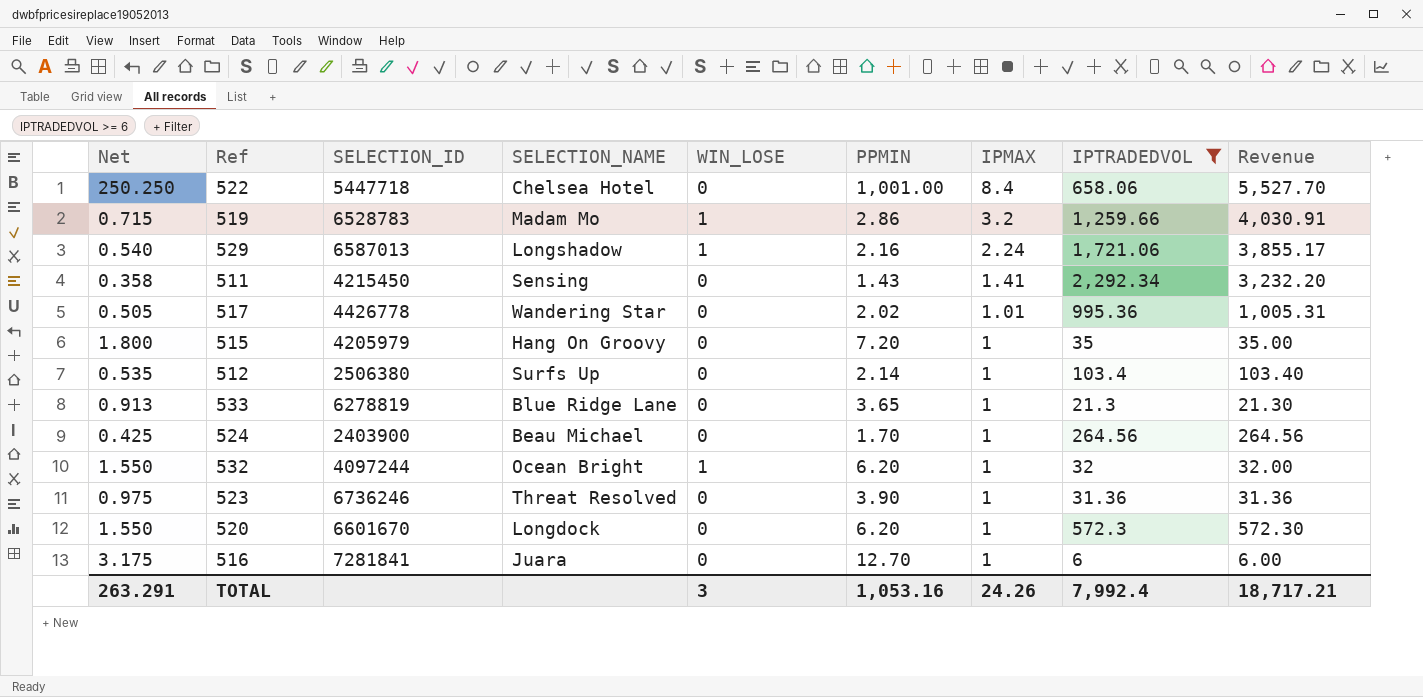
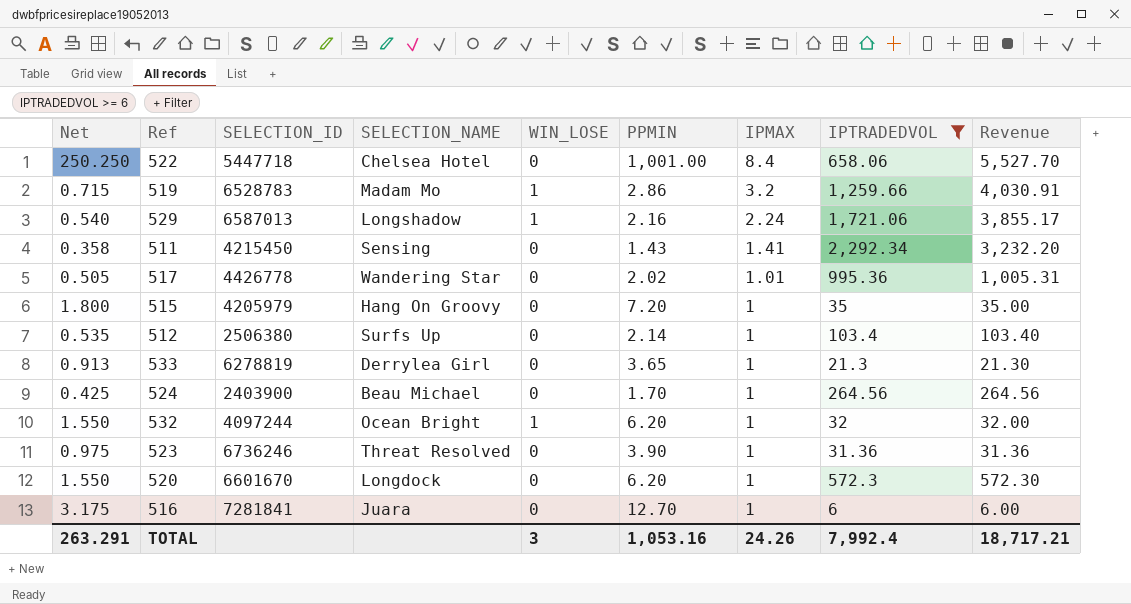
533 | SELECTION_NAME: Blue Ridge Lane -> Derrylea Girl

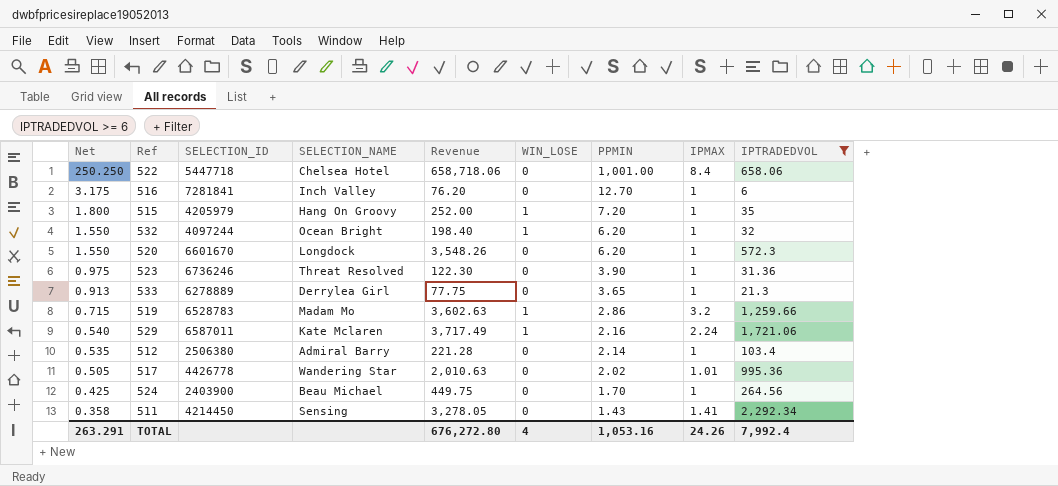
row order: IPMAX descending -> Net descending
column Revenue | formula: [IPMAX] * [IPTRADEDVOL] -> [PPMIN] * [IPTRADEDVOL]
column Revenue | position: 9 -> 5
516 | SELECTION_NAME: Juara -> Inch Valley
515 | WIN_LOSE: 0 -> 1
533 | SELECTION_ID: 6278819 -> 6278889
529 | SELECTION_ID: 6587013 -> 6587011
529 | SELECTION_NAME: Longshadow -> Kate Mclaren
512 | SELECTION_NAME: Surfs Up -> Admiral Barry
511 | SELECTION_ID: 4215450 -> 4214450
TOTAL | Revenue: 18,717.21 -> 676,272.80
TOTAL | WIN_LOSE: 3 -> 4

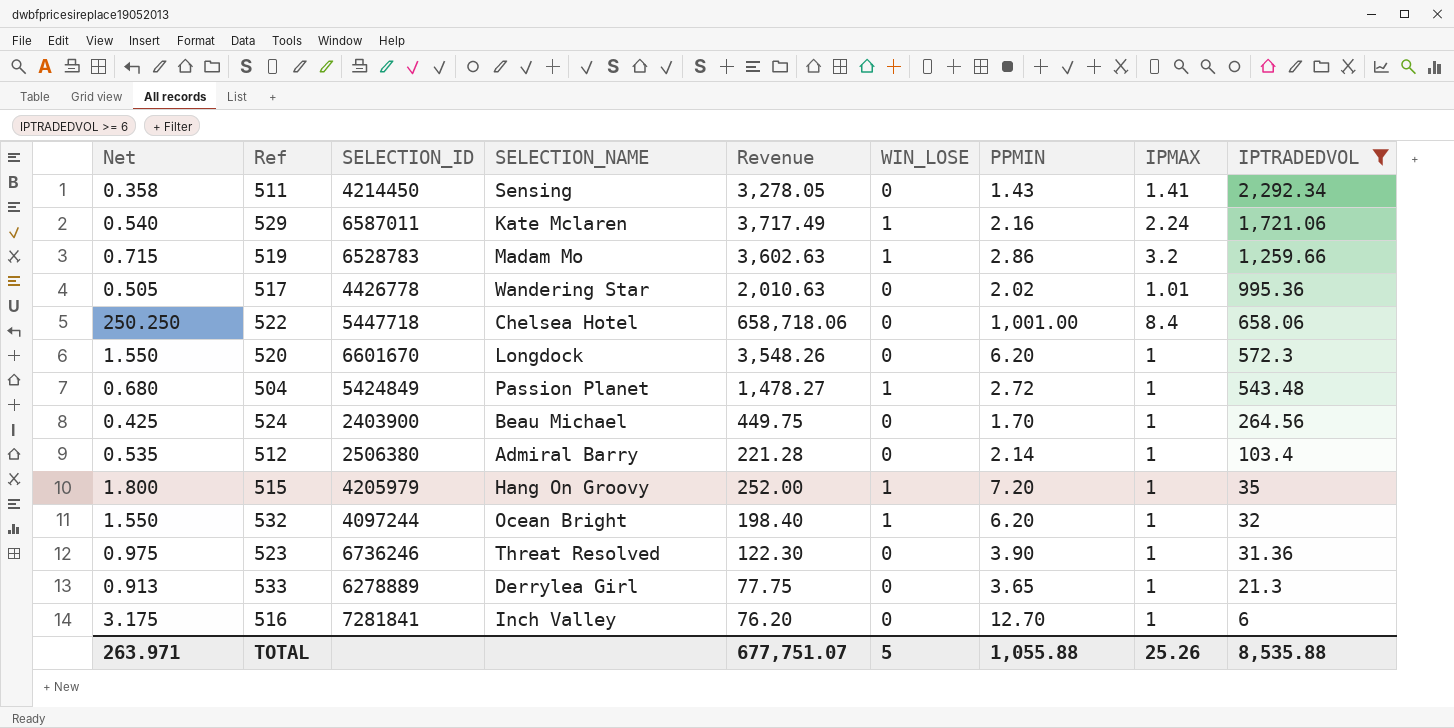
row order: Net descending -> IPTRADEDVOL descending
row 504: none -> 0.680 | 5424849 | Passion Planet | 1,478.27 | 1 | 2.72 | 1 | 543.48
TOTAL | Net: 263.291 -> 263.971
TOTAL | Revenue: 676,272.80 -> 677,751.07
TOTAL | WIN_LOSE: 4 -> 5
TOTAL | PPMIN: 1,053.16 -> 1,055.88
TOTAL | IPMAX: 24.26 -> 25.26
TOTAL | IPTRADEDVOL: 7,992.4 -> 8,535.88

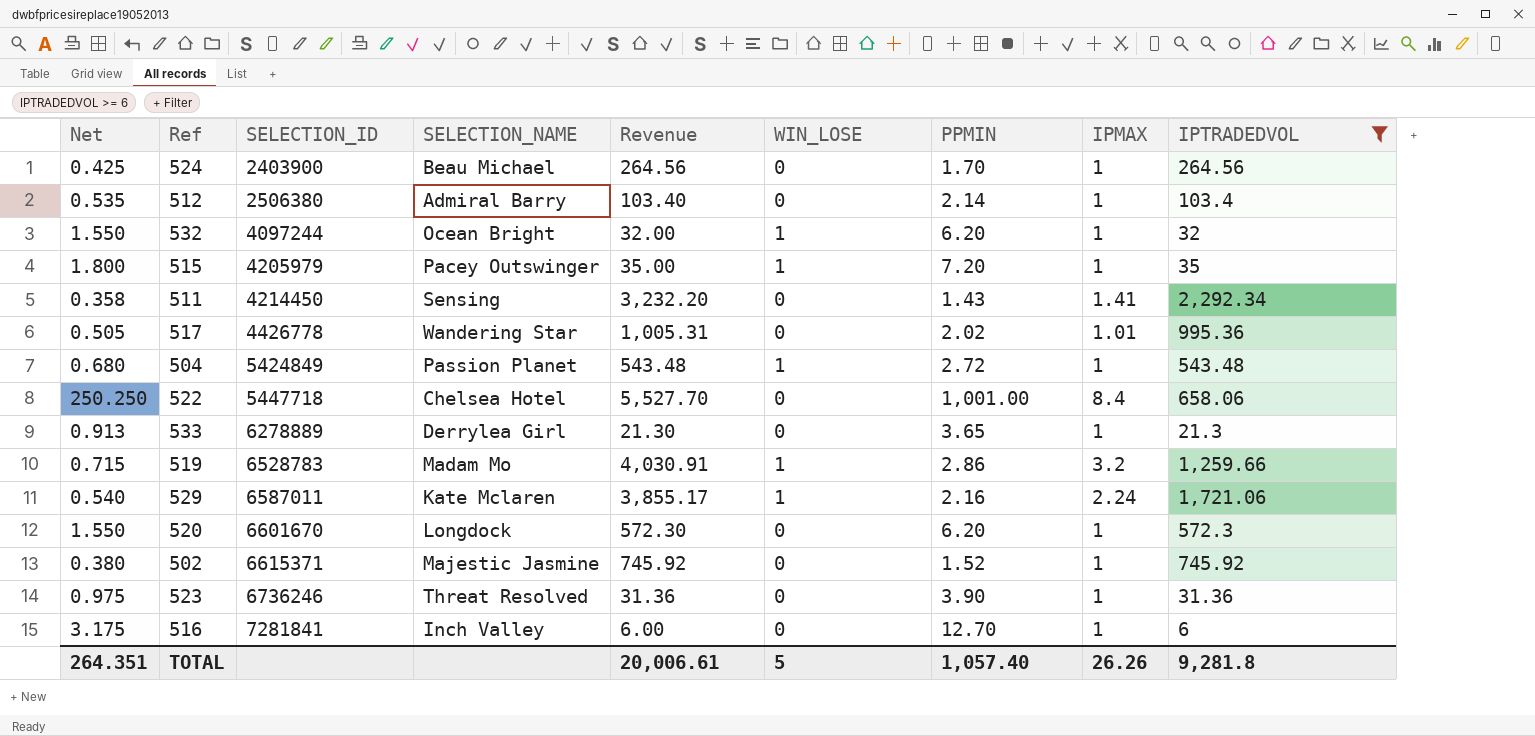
row order: IPTRADEDVOL descending -> SELECTION_ID ascending
column Revenue | formula: [PPMIN] * [IPTRADEDVOL] -> [IPMAX] * [IPTRADEDVOL]
515 | SELECTION_NAME: Hang On Groovy -> Pacey Outswinger
row 502: none -> 0.380 | 6615371 | Majestic Jasmine | 745.92 | 0 | 1.52 | 1 | 745.92
TOTAL | Net: 263.971 -> 264.351
TOTAL | Revenue: 677,751.07 -> 20,006.61
TOTAL | PPMIN: 1,055.88 -> 1,057.40
TOTAL | IPMAX: 25.26 -> 26.26
TOTAL | IPTRADEDVOL: 8,535.88 -> 9,281.8

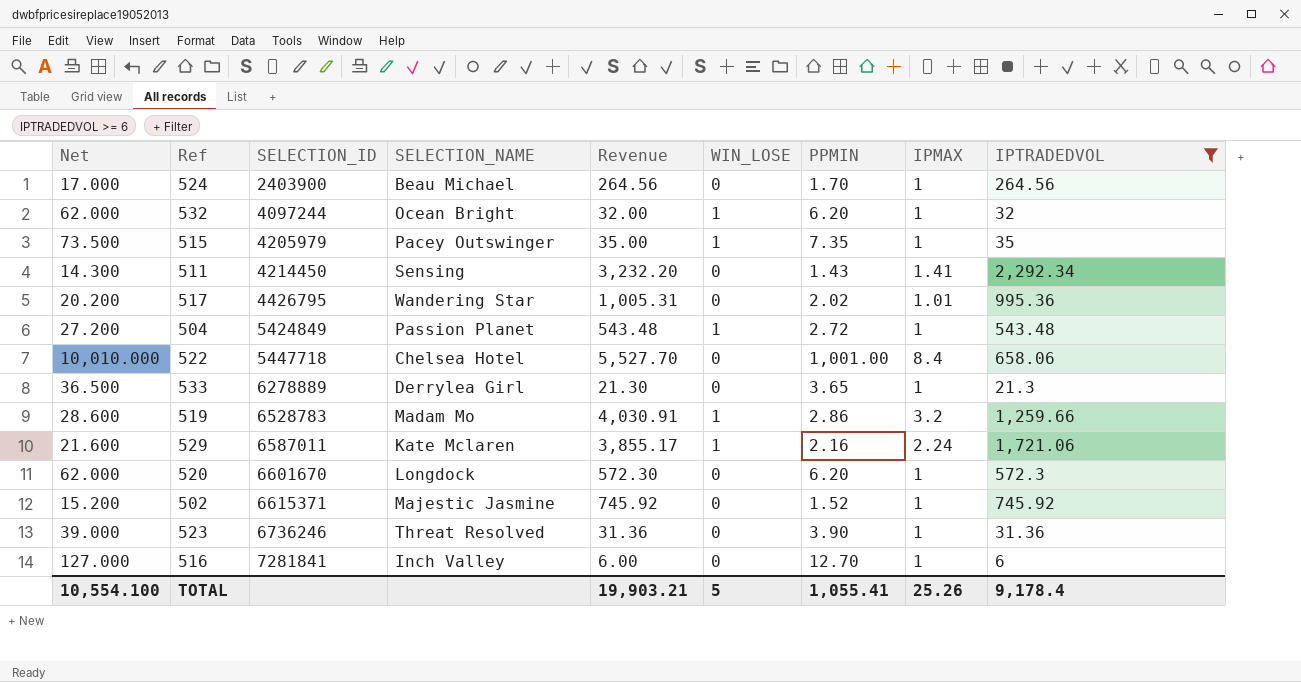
column Net | formula: [PPMIN] * 0.25 -> [PPMIN] * 10
row 512: 0.535 | 2506380 | Admiral Barry | 103.40 | 0 | 2.14 | 1 | 103.4 -> none
515 | PPMIN: 7.20 -> 7.35
517 | SELECTION_ID: 4426778 -> 4426795
TOTAL | Net: 264.351 -> 10,554.100
TOTAL | Revenue: 20,006.61 -> 19,903.21
TOTAL | PPMIN: 1,057.40 -> 1,055.41
TOTAL | IPMAX: 26.26 -> 25.26
TOTAL | IPTRADEDVOL: 9,281.8 -> 9,178.4

